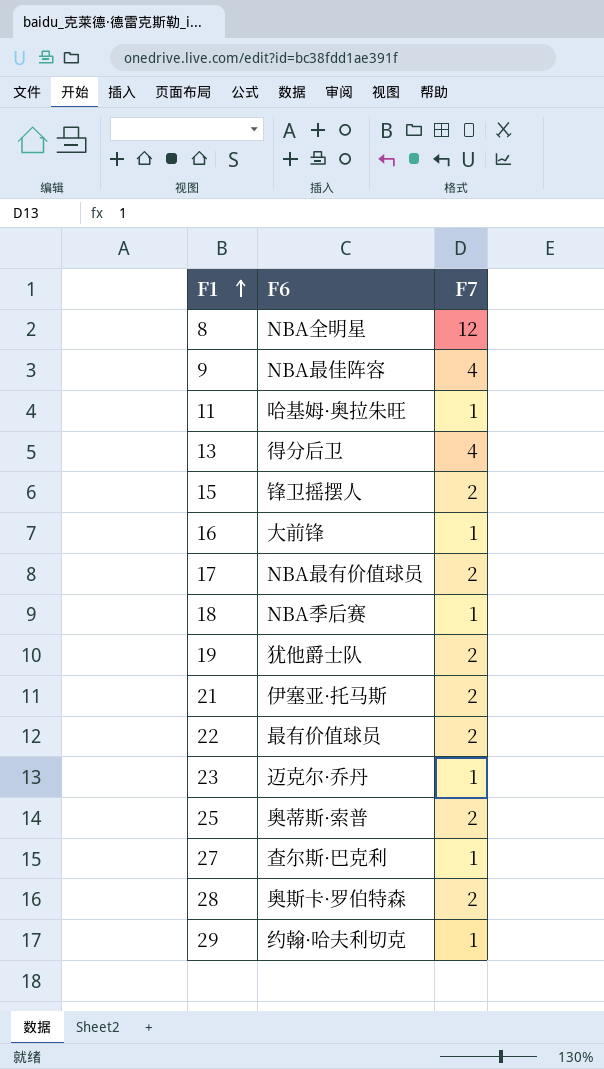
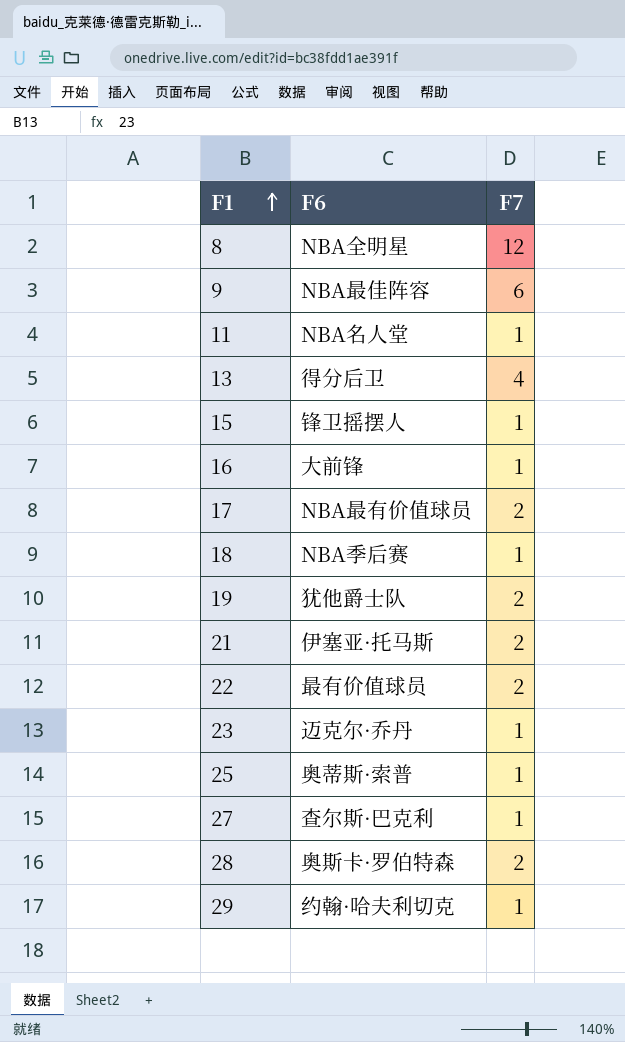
9 | F7: 4 -> 6
11 | F6: 哈基姆·奥拉朱旺 -> NBA名人堂
15 | F7: 2 -> 1
25 | F7: 2 -> 1

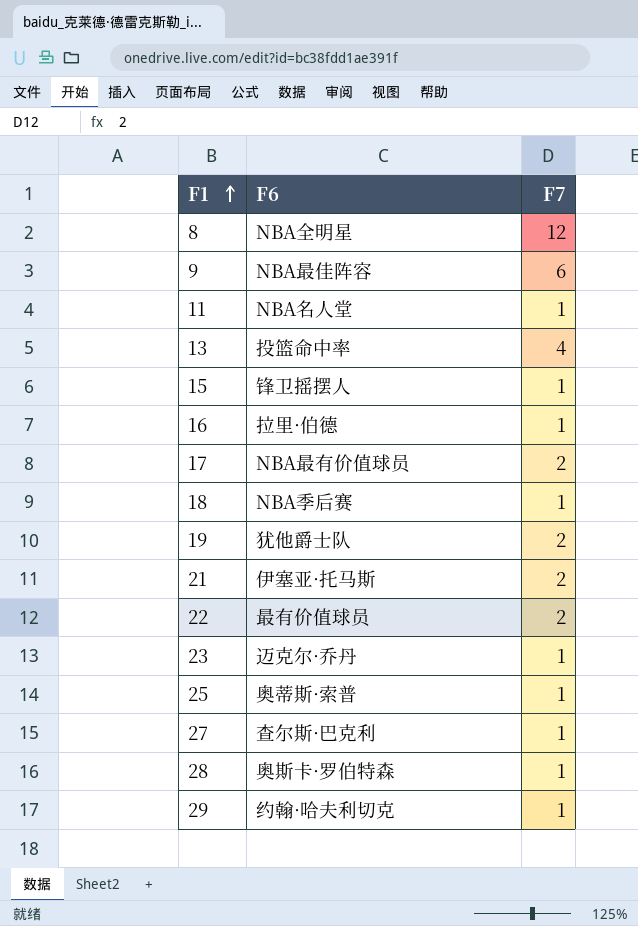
13 | F6: 得分后卫 -> 投篮命中率
16 | F6: 大前锋 -> 拉里·伯德
28 | F7: 2 -> 1

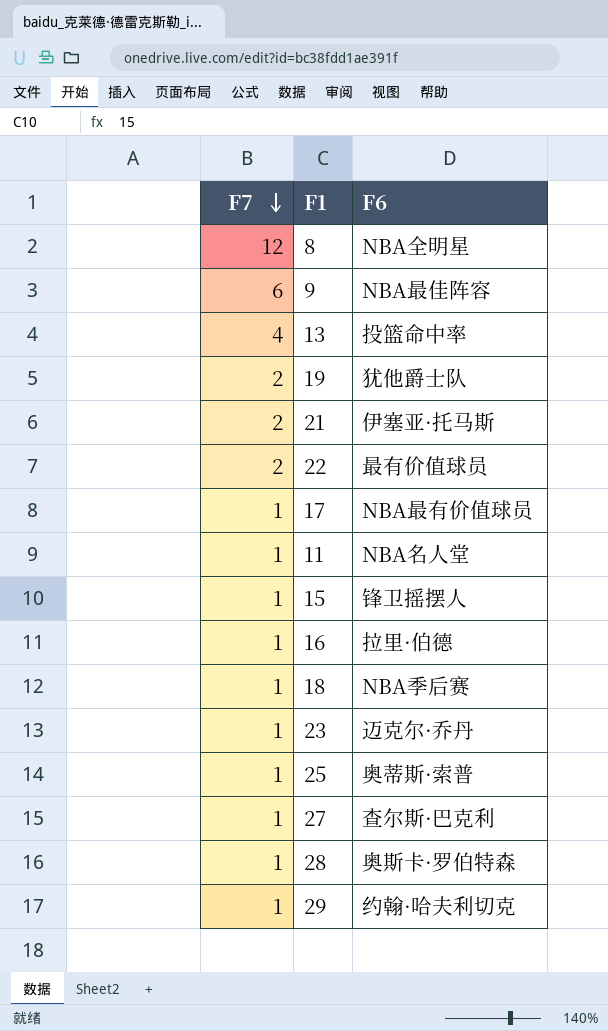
row order: F1 ascending -> F7 descending
column F7 | position: 3 -> 1
17 | F7: 2 -> 1

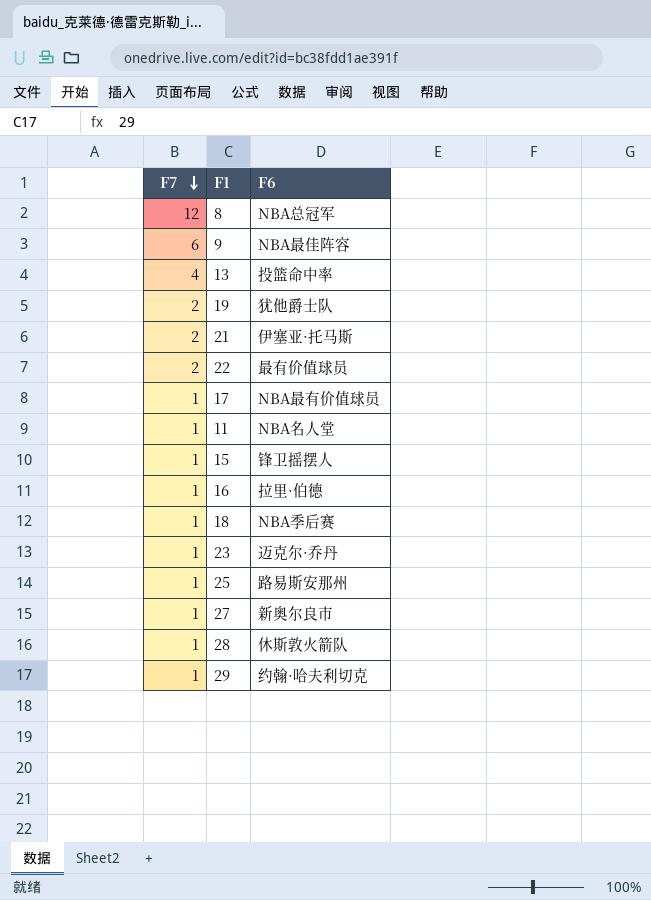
8 | F6: NBA全明星 -> NBA总冠军
25 | F6: 奥蒂斯·索普 -> 路易斯安那州
27 | F6: 查尔斯·巴克利 -> 新奥尔良市
28 | F6: 奥斯卡·罗伯特森 -> 休斯敦火箭队

